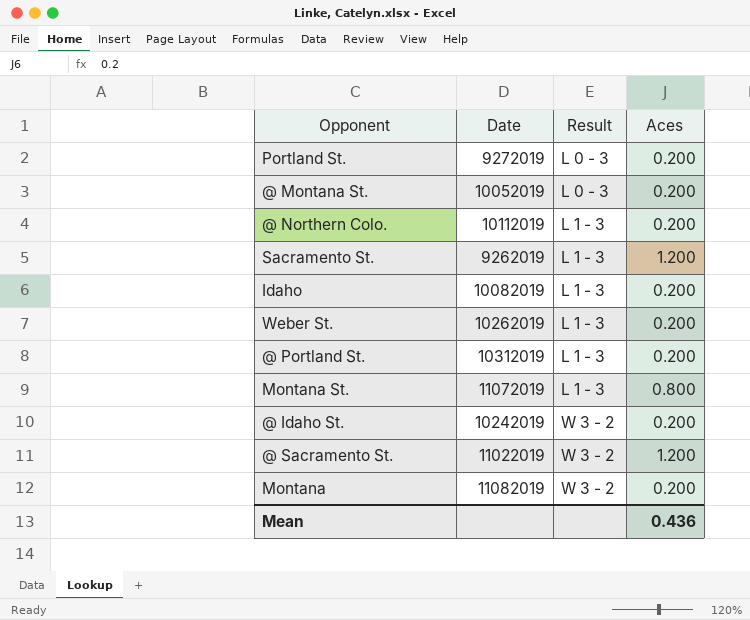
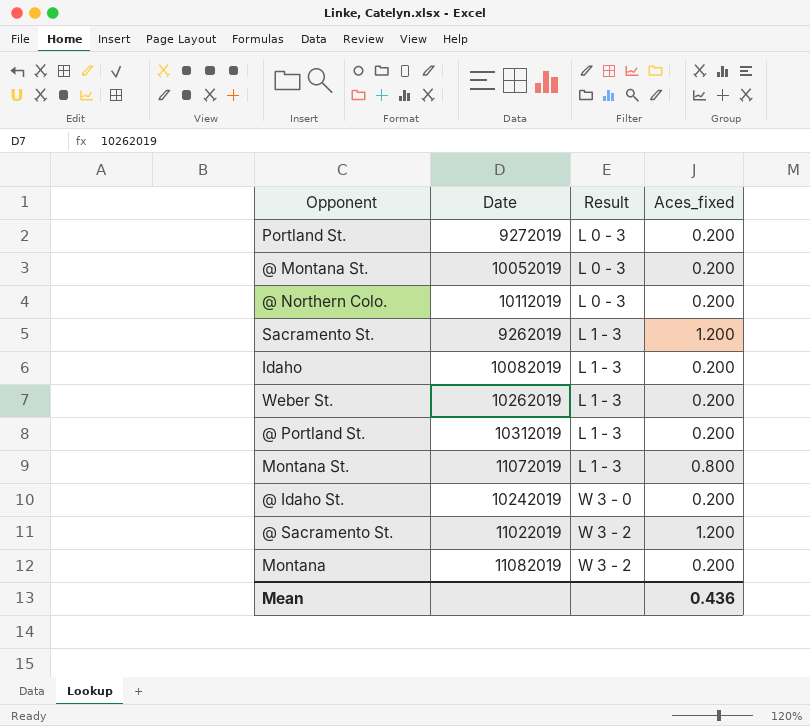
column name: Aces -> Aces_fixed
@ Northern Colo. | Result: L 1 - 3 -> L 0 - 3
@ Idaho St. | Result: W 3 - 2 -> W 3 - 0

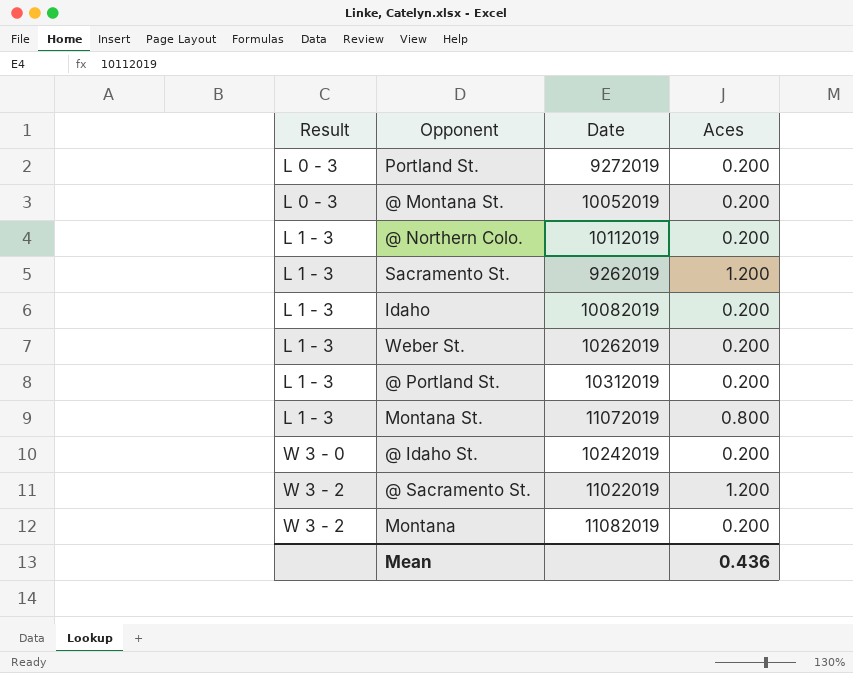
column Result | position: 3 -> 1
column name: Aces_fixed -> Aces
@ Northern Colo. | Result: L 0 - 3 -> L 1 - 3

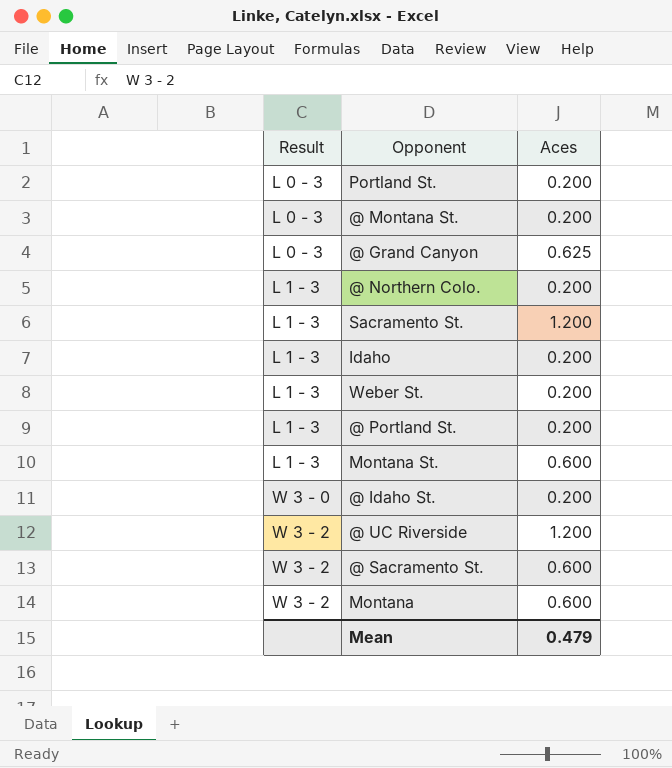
column Date | position: 3 -> none
row @ Grand Canyon: none -> L 0 - 3 | 0.625
Montana St. | Aces: 0.800 -> 0.600
row @ UC Riverside: none -> W 3 - 2 | 1.200
@ Sacramento St. | Aces: 1.200 -> 0.600
Montana | Aces: 0.200 -> 0.600
Mean | Aces: 0.436 -> 0.479

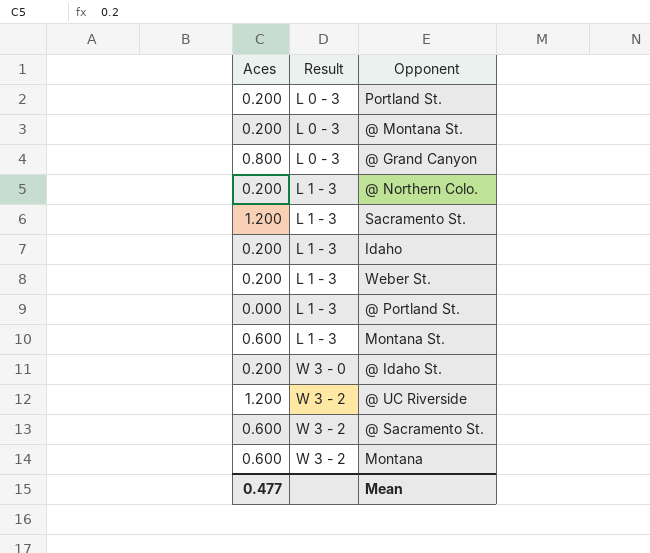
column Aces | position: 3 -> 1
@ Grand Canyon | Aces: 0.625 -> 0.800
@ Portland St. | Aces: 0.200 -> 0.000
Mean | Aces: 0.479 -> 0.477

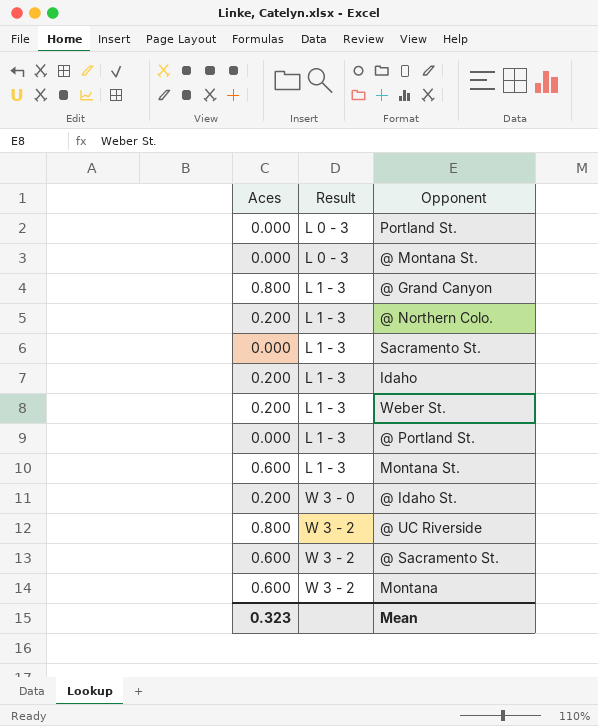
Portland St. | Aces: 0.200 -> 0.000
@ Montana St. | Aces: 0.200 -> 0.000
@ Grand Canyon | Result: L 0 - 3 -> L 1 - 3
Sacramento St. | Aces: 1.200 -> 0.000
@ UC Riverside | Aces: 1.200 -> 0.800
Mean | Aces: 0.477 -> 0.323

